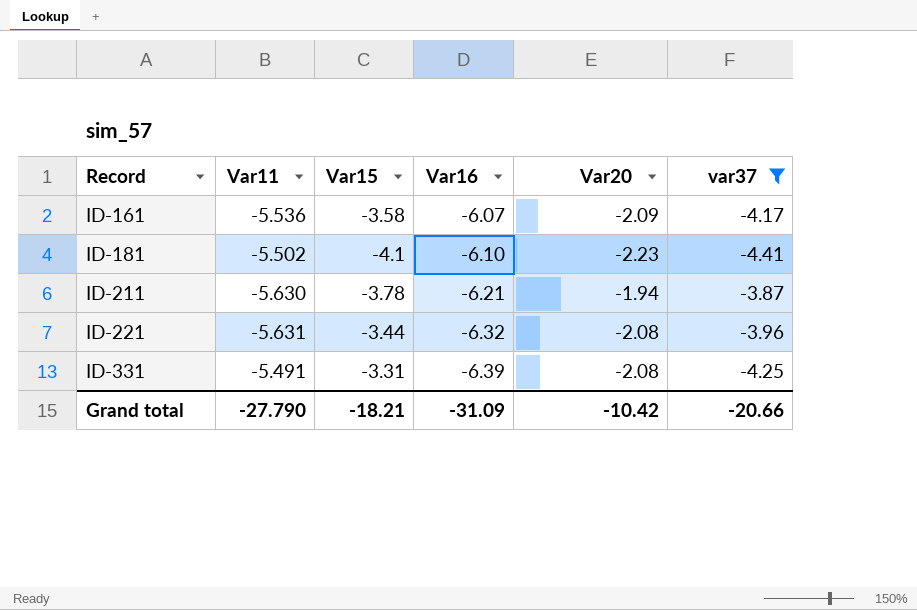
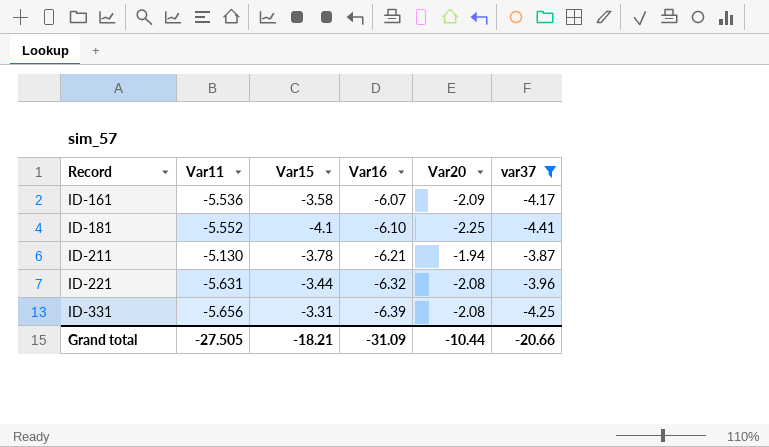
ID-181 | Var11: -5.502 -> -5.552
ID-181 | Var20: -2.23 -> -2.25
ID-211 | Var11: -5.630 -> -5.130
ID-331 | Var11: -5.491 -> -5.656
Grand total | Var11: -27.790 -> -27.505
Grand total | Var20: -10.42 -> -10.44

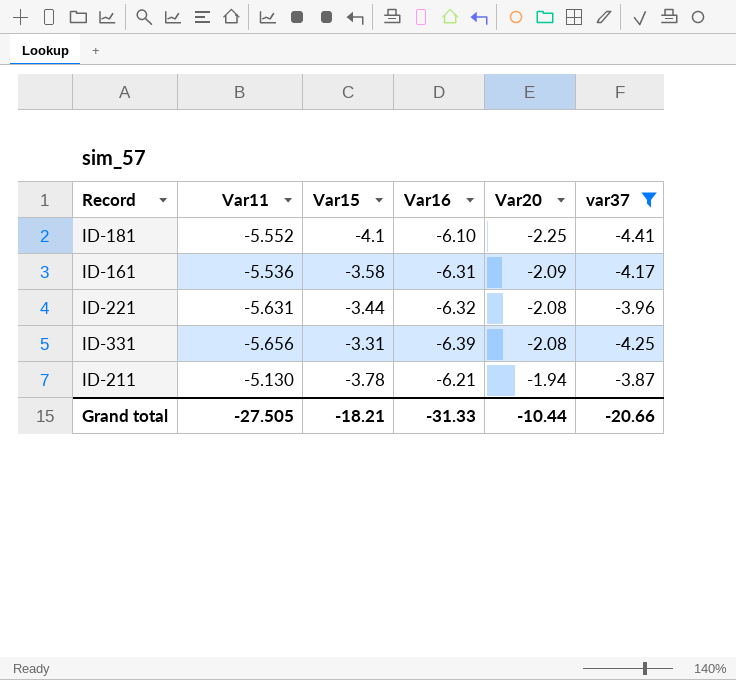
row order: Record ascending -> Var20 ascending
ID-161 | Var16: -6.07 -> -6.31
Grand total | Var16: -31.09 -> -31.33

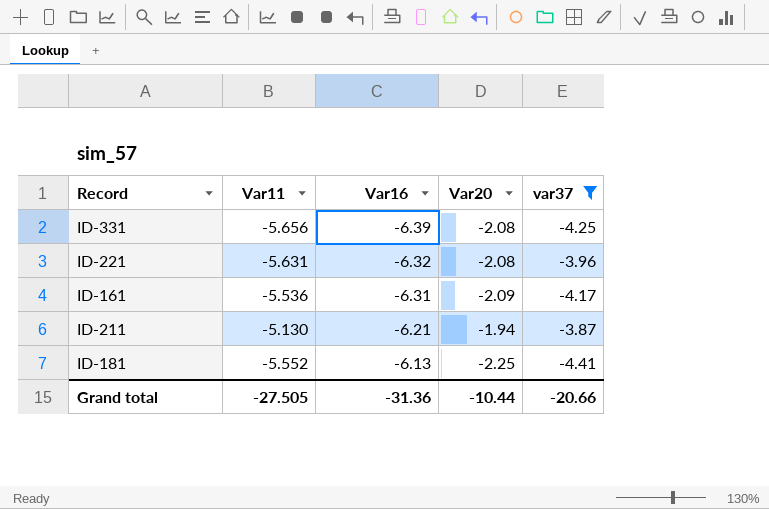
row order: Var20 ascending -> Var16 ascending
column Var15 | position: 3 -> none
ID-181 | Var16: -6.10 -> -6.13
Grand total | Var16: -31.33 -> -31.36

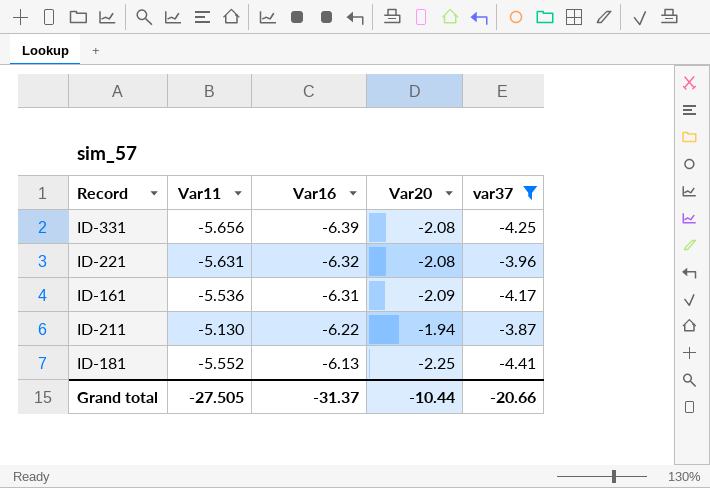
ID-211 | Var16: -6.21 -> -6.22
Grand total | Var16: -31.36 -> -31.37

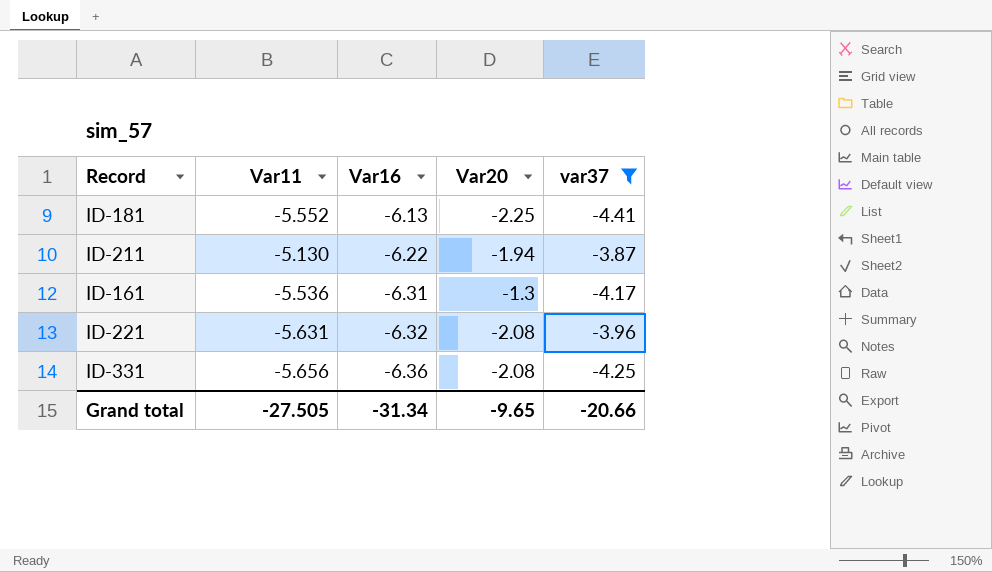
row order: Var16 ascending -> Var16 descending
ID-161 | Var20: -2.09 -> -1.3
ID-331 | Var16: -6.39 -> -6.36
Grand total | Var16: -31.37 -> -31.34
Grand total | Var20: -10.44 -> -9.65

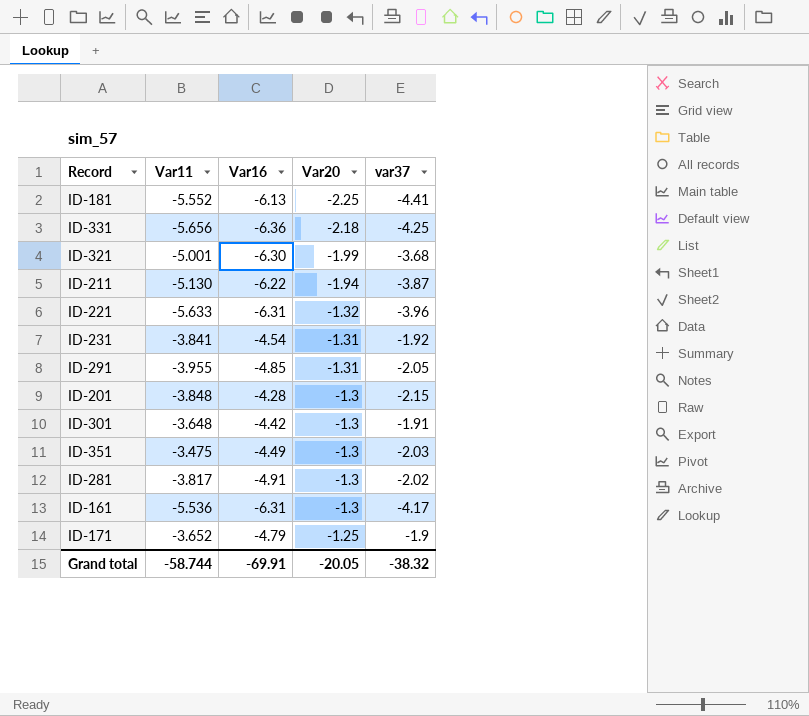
filter: var37 <= -3.87 -> none
row order: Var16 descending -> Var20 ascending
ID-331 | Var20: -2.08 -> -2.18
ID-221 | Var11: -5.631 -> -5.633
ID-221 | Var16: -6.32 -> -6.31
ID-221 | Var20: -2.08 -> -1.32
Grand total | Var11: -27.505 -> -58.744
Grand total | Var16: -31.34 -> -69.91
Grand total | Var20: -9.65 -> -20.05
Grand total | var37: -20.66 -> -38.32

